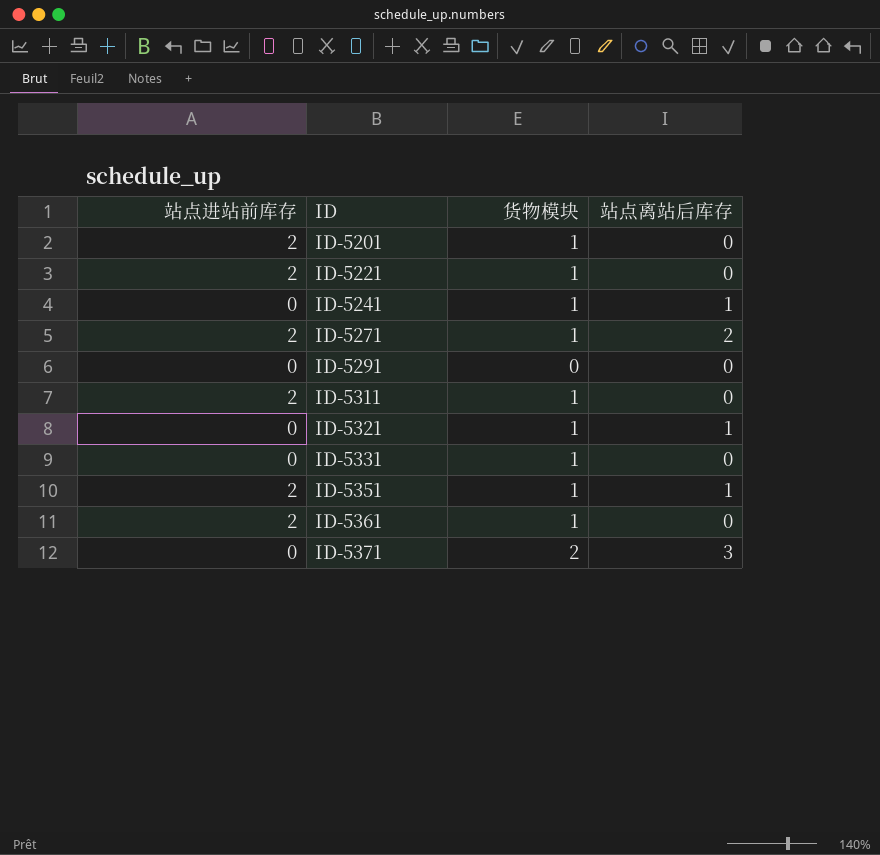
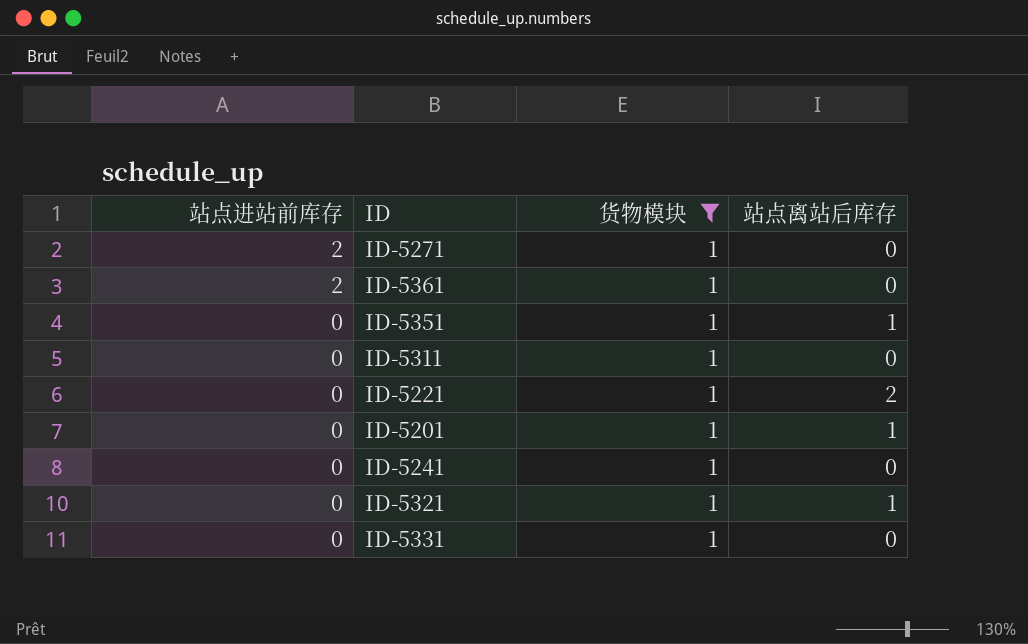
filter: none -> 货物模块 = 1
row order: ID ascending -> 站点进站前库存 descending
ID-5271 | 站点离站后库存: 2 -> 0
ID-5351 | 站点进站前库存: 2 -> 0
ID-5311 | 站点进站前库存: 2 -> 0
ID-5221 | 站点进站前库存: 2 -> 0
ID-5221 | 站点离站后库存: 0 -> 2
ID-5201 | 站点进站前库存: 2 -> 0
ID-5201 | 站点离站后库存: 0 -> 1
ID-5241 | 站点离站后库存: 1 -> 0

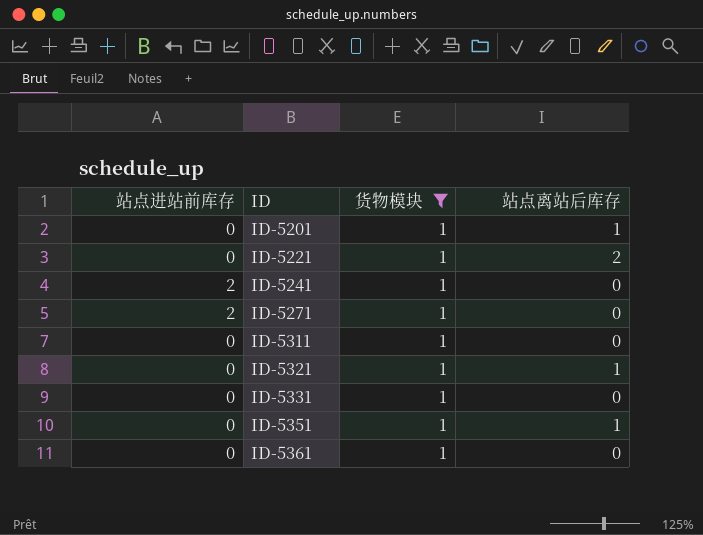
row order: 站点进站前库存 descending -> ID ascending
ID-5241 | 站点进站前库存: 0 -> 2
ID-5361 | 站点进站前库存: 2 -> 0

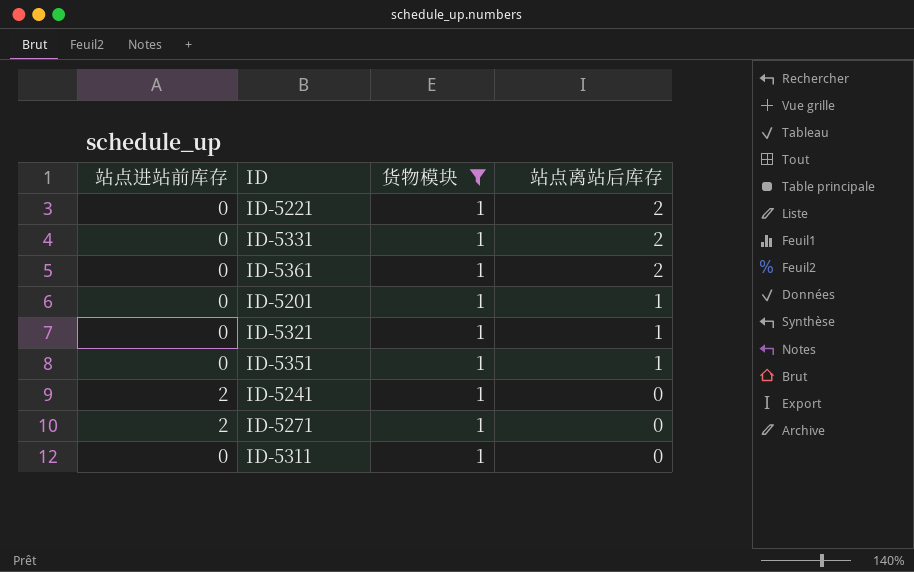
row order: ID ascending -> 站点离站后库存 descending
ID-5331 | 站点离站后库存: 0 -> 2
ID-5361 | 站点离站后库存: 0 -> 2

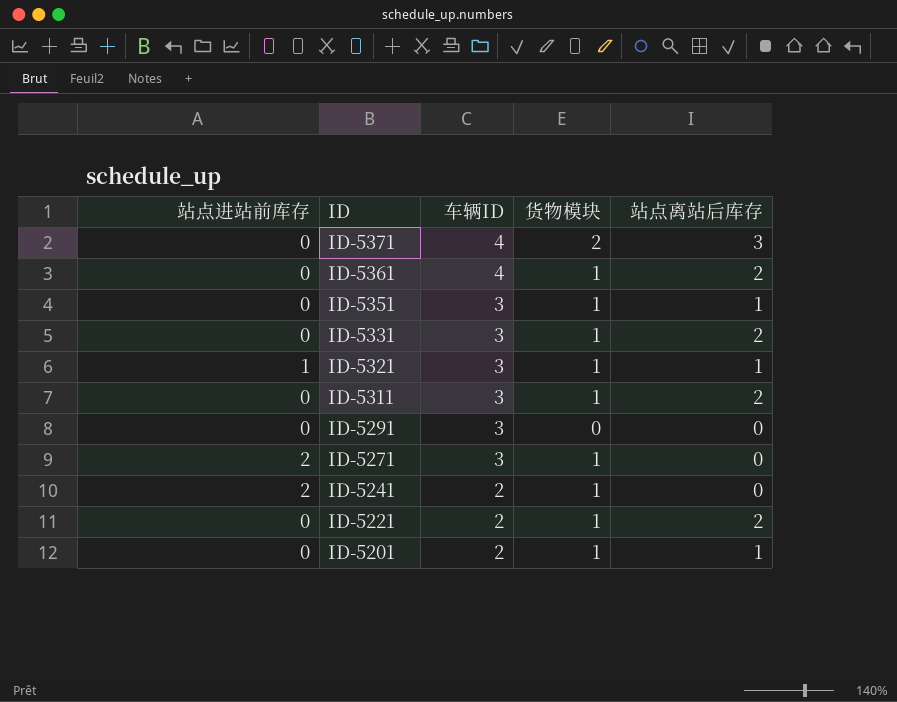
filter: 货物模块 = 1 -> none
row order: 站点离站后库存 descending -> ID descending
column 车辆ID | position: none -> 3
ID-5321 | 站点进站前库存: 0 -> 1
ID-5311 | 站点离站后库存: 0 -> 2

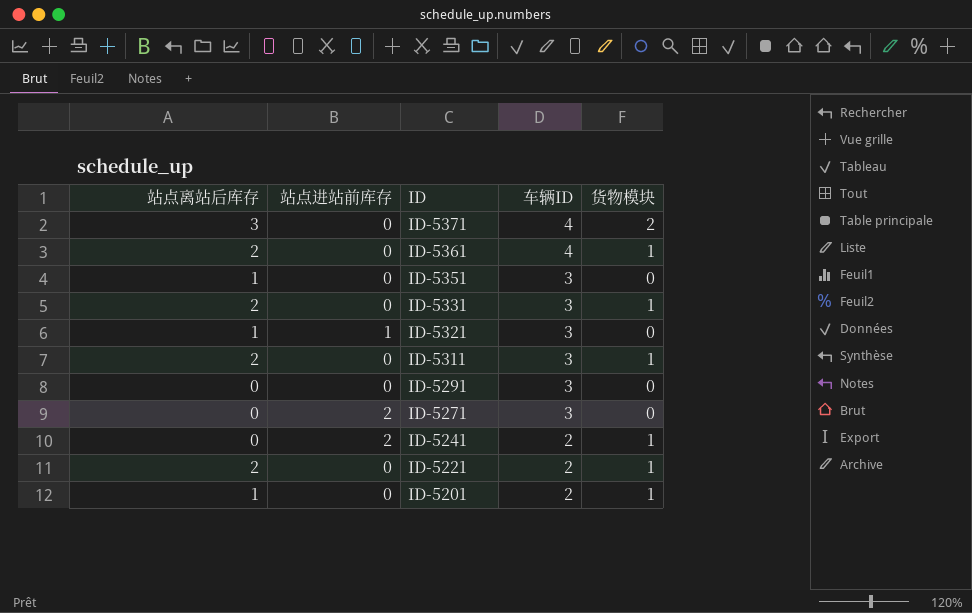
column 站点离站后库存 | position: 5 -> 1
ID-5351 | 货物模块: 1 -> 0
ID-5321 | 货物模块: 1 -> 0
ID-5271 | 货物模块: 1 -> 0

